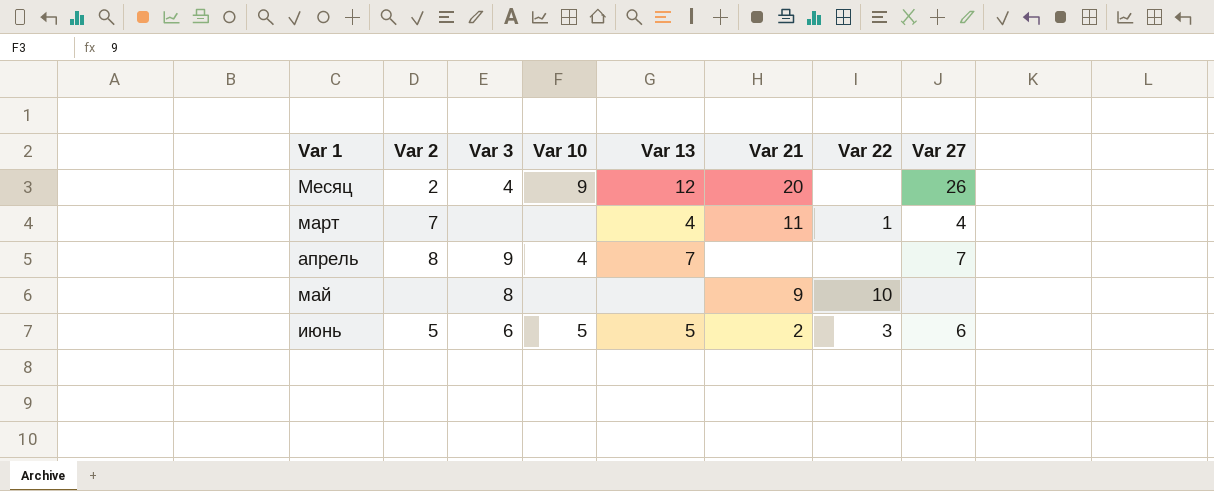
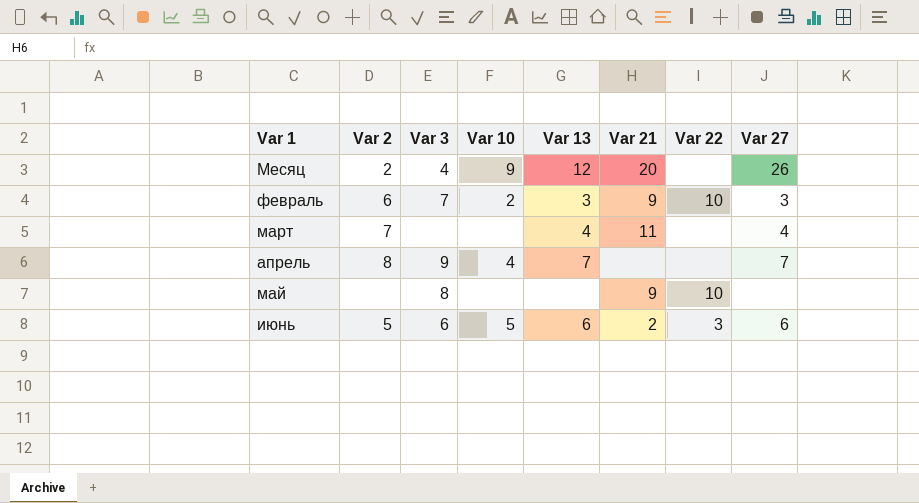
row февраль: none -> 6 | 7 | 2 | 3 | 9 | 10 | 3
март | Var 22: 1 -> none
июнь | Var 13: 5 -> 6

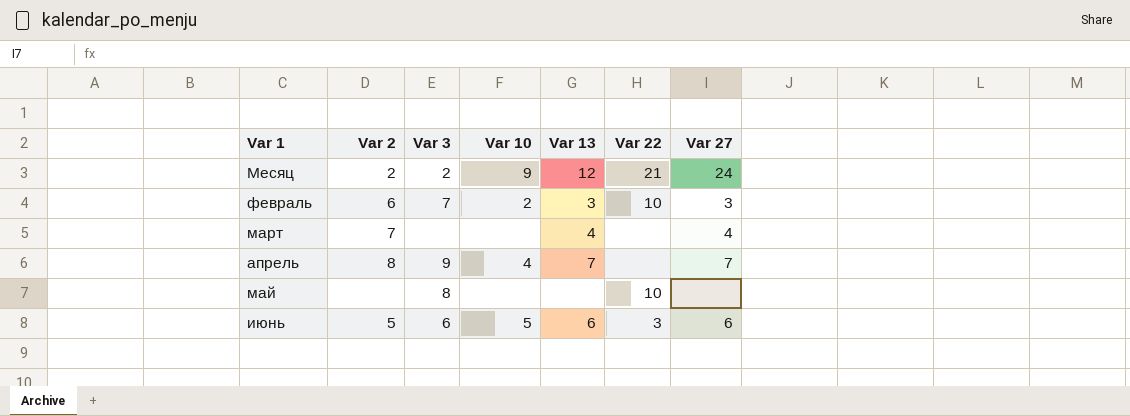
column Var 21 | position: 6 -> none
Месяц | Var 3: 4 -> 2
Месяц | Var 22: none -> 21
Месяц | Var 27: 26 -> 24

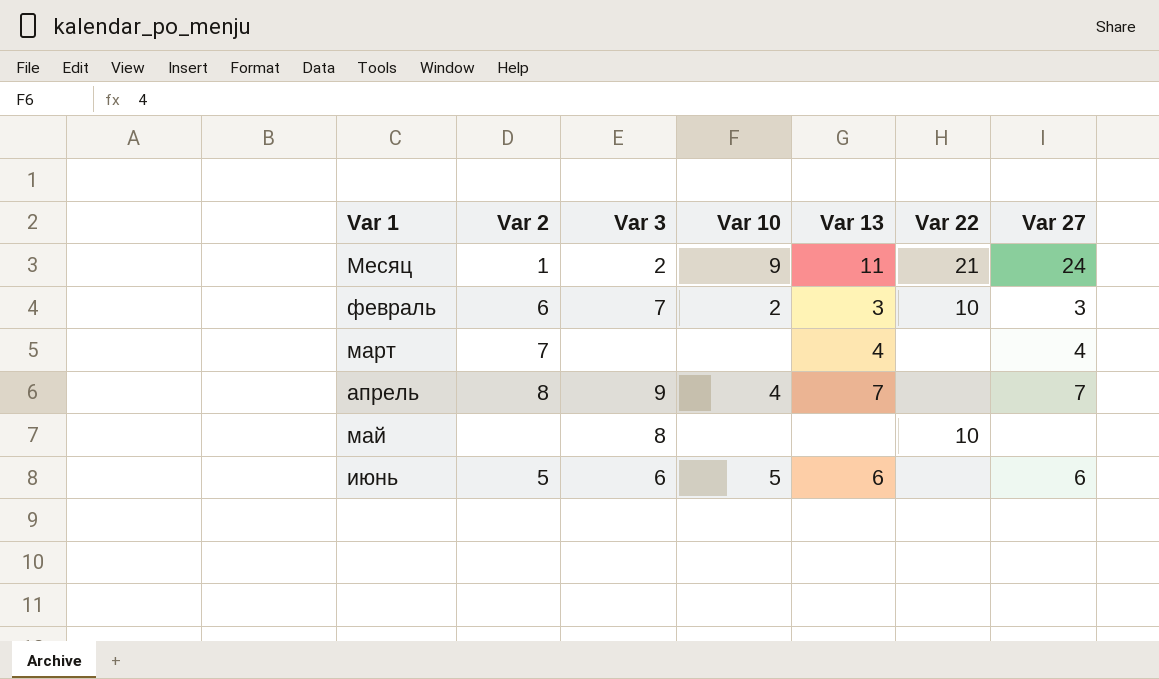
Месяц | Var 2: 2 -> 1
Месяц | Var 13: 12 -> 11
июнь | Var 22: 3 -> none

